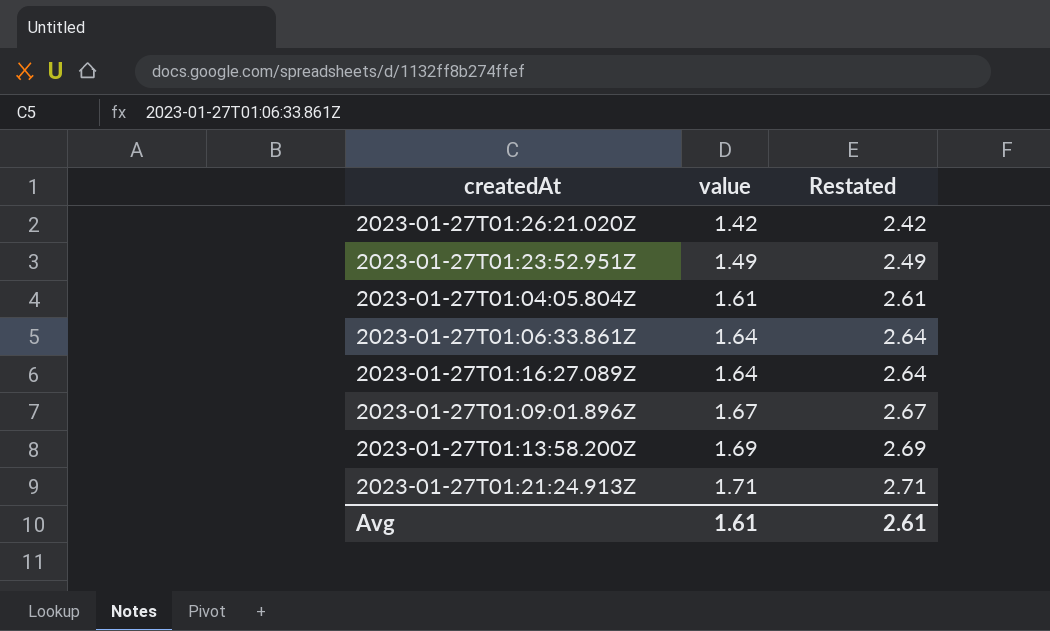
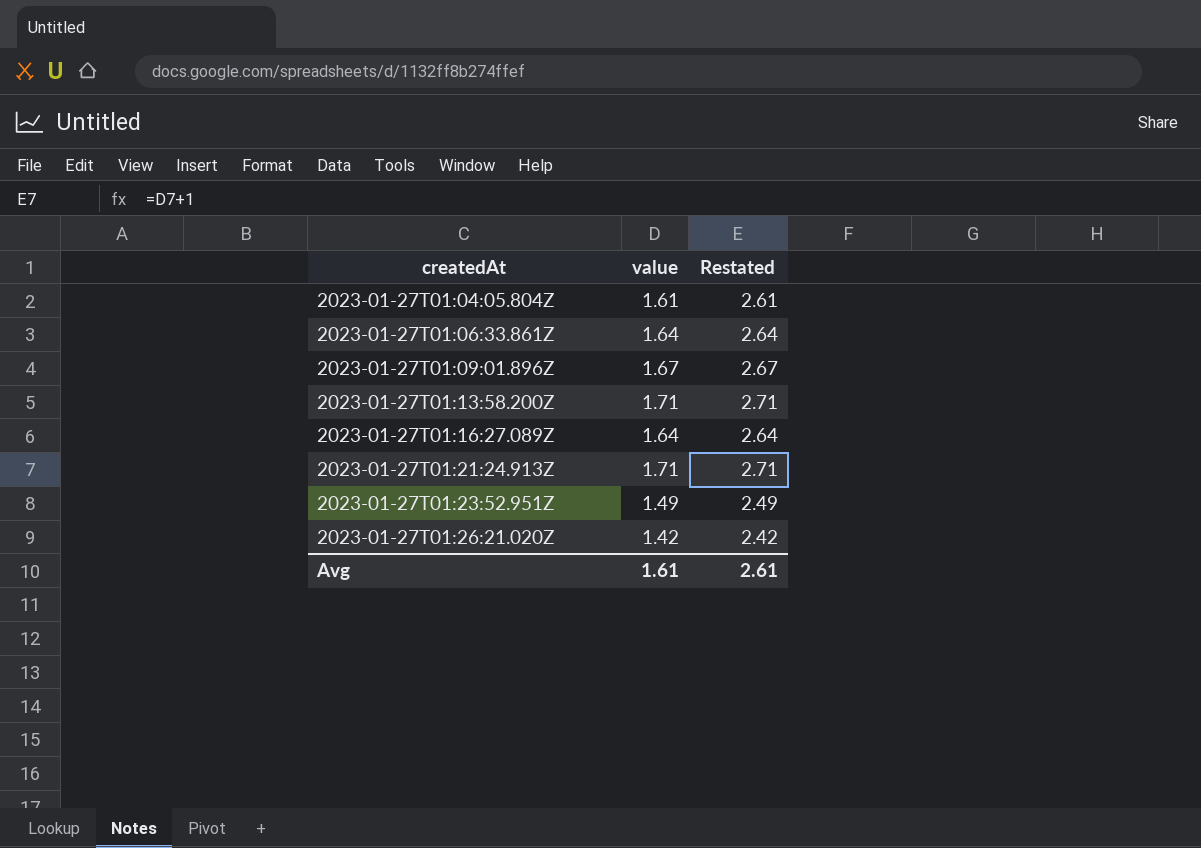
row order: value ascending -> createdAt ascending
2023-01-27T01:13:58.200Z | value: 1.69 -> 1.71
2023-01-27T01:13:58.200Z | Restated: 2.69 -> 2.71

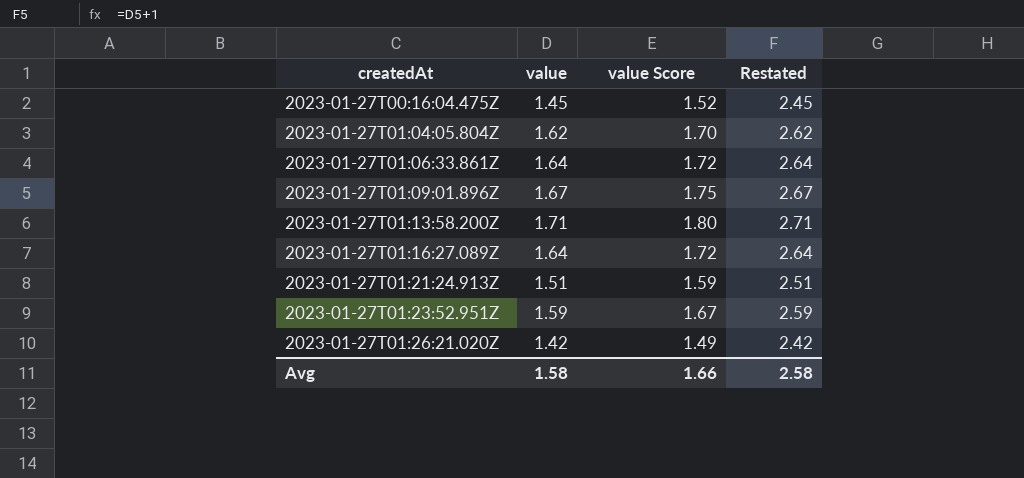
column value Score | formula: none -> [value] * 1.05
row 2023-01-27T00:16:04.475Z: none -> 1.45 | 1.52 | 2.45
2023-01-27T01:04:05.804Z | value: 1.61 -> 1.62
2023-01-27T01:04:05.804Z | Restated: 2.61 -> 2.62
2023-01-27T01:21:24.913Z | value: 1.71 -> 1.51
2023-01-27T01:21:24.913Z | Restated: 2.71 -> 2.51
2023-01-27T01:23:52.951Z | value: 1.49 -> 1.59
2023-01-27T01:23:52.951Z | Restated: 2.49 -> 2.59
Avg | value: 1.61 -> 1.58
Avg | Restated: 2.61 -> 2.58

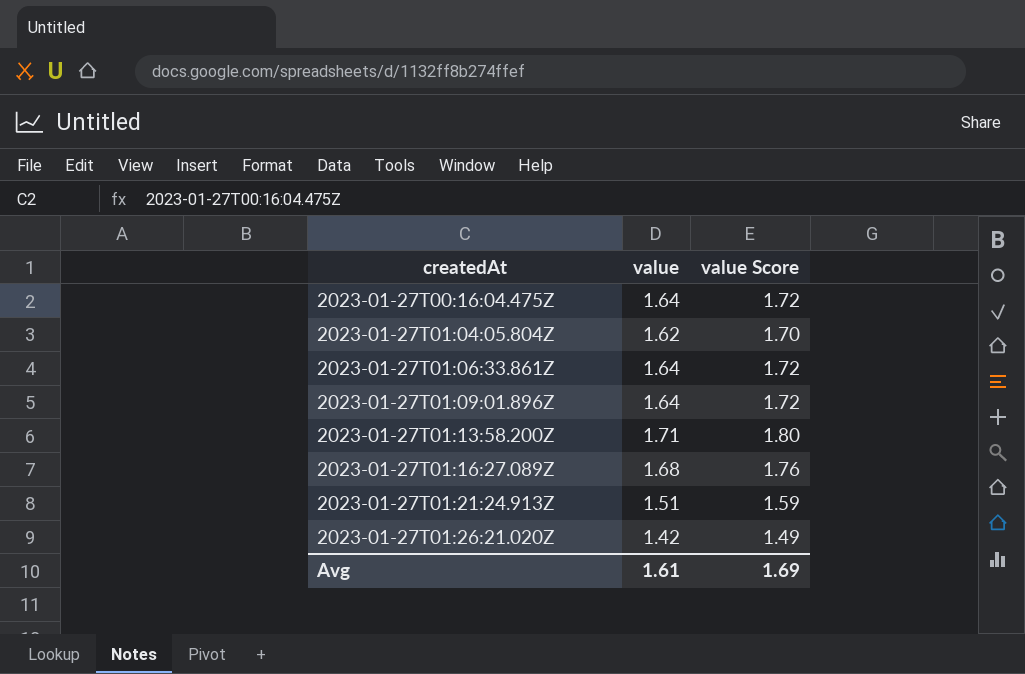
column Restated | formula: [value] + 1 -> none
row 2023-01-27T01:23:52.951Z: 1.59 | 1.67 | 2.59 -> none
2023-01-27T00:16:04.475Z | value: 1.45 -> 1.64
2023-01-27T00:16:04.475Z | value Score: 1.52 -> 1.72
2023-01-27T01:09:01.896Z | value: 1.67 -> 1.64
2023-01-27T01:09:01.896Z | value Score: 1.75 -> 1.72
2023-01-27T01:16:27.089Z | value: 1.64 -> 1.68
2023-01-27T01:16:27.089Z | value Score: 1.72 -> 1.76
Avg | value: 1.58 -> 1.61
Avg | value Score: 1.66 -> 1.69

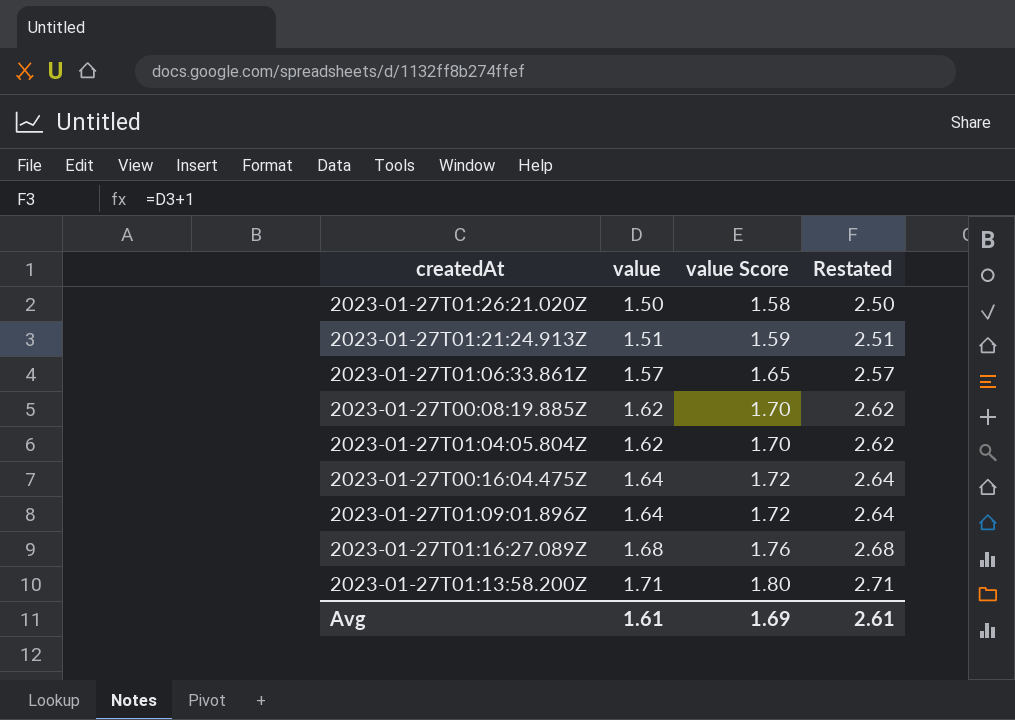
row order: createdAt ascending -> value ascending
column Restated | formula: none -> [value] + 1
2023-01-27T01:26:21.020Z | value: 1.42 -> 1.50
2023-01-27T01:26:21.020Z | value Score: 1.49 -> 1.58
2023-01-27T01:06:33.861Z | value: 1.64 -> 1.57
2023-01-27T01:06:33.861Z | value Score: 1.72 -> 1.65
row 2023-01-27T00:08:19.885Z: none -> 1.62 | 1.70 | 2.62

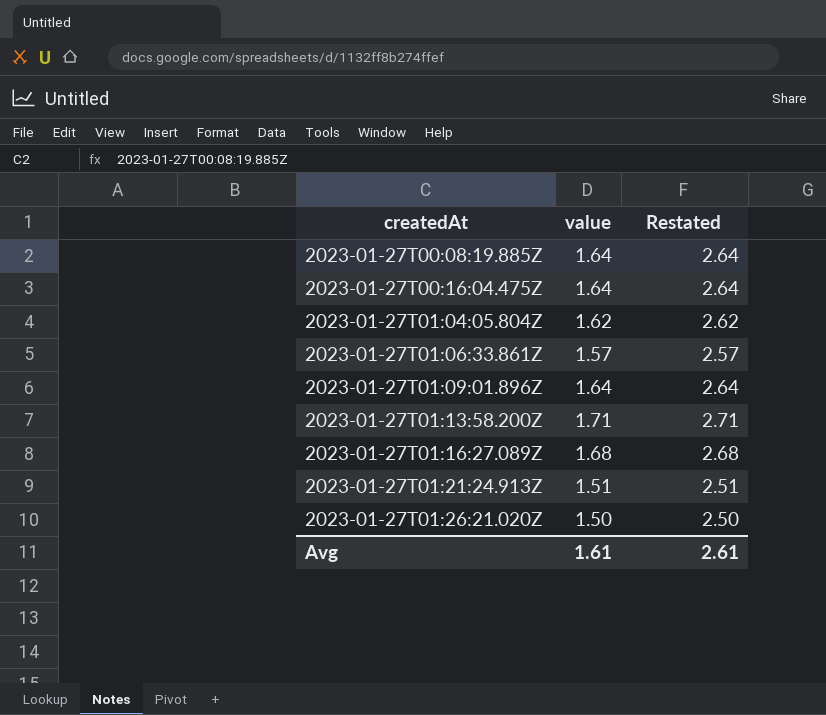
row order: value ascending -> createdAt ascending
column value Score | formula: [value] * 1.05 -> none
2023-01-27T00:08:19.885Z | value: 1.62 -> 1.64
2023-01-27T00:08:19.885Z | Restated: 2.62 -> 2.64

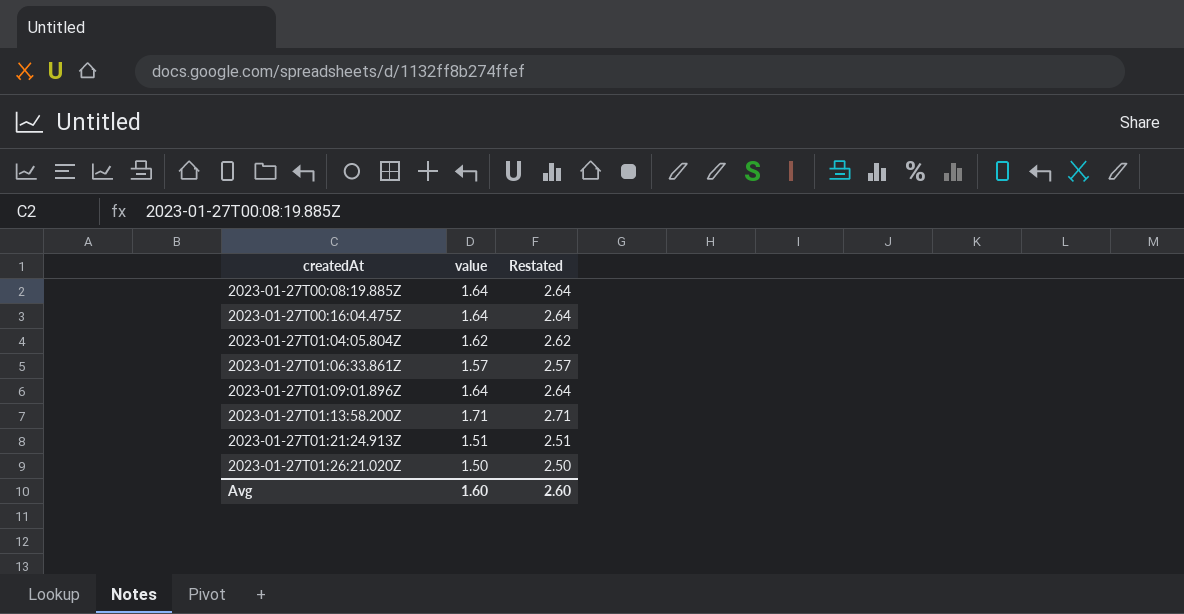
row 2023-01-27T01:16:27.089Z: 1.68 | 2.68 -> none
Avg | value: 1.61 -> 1.60
Avg | Restated: 2.61 -> 2.60

